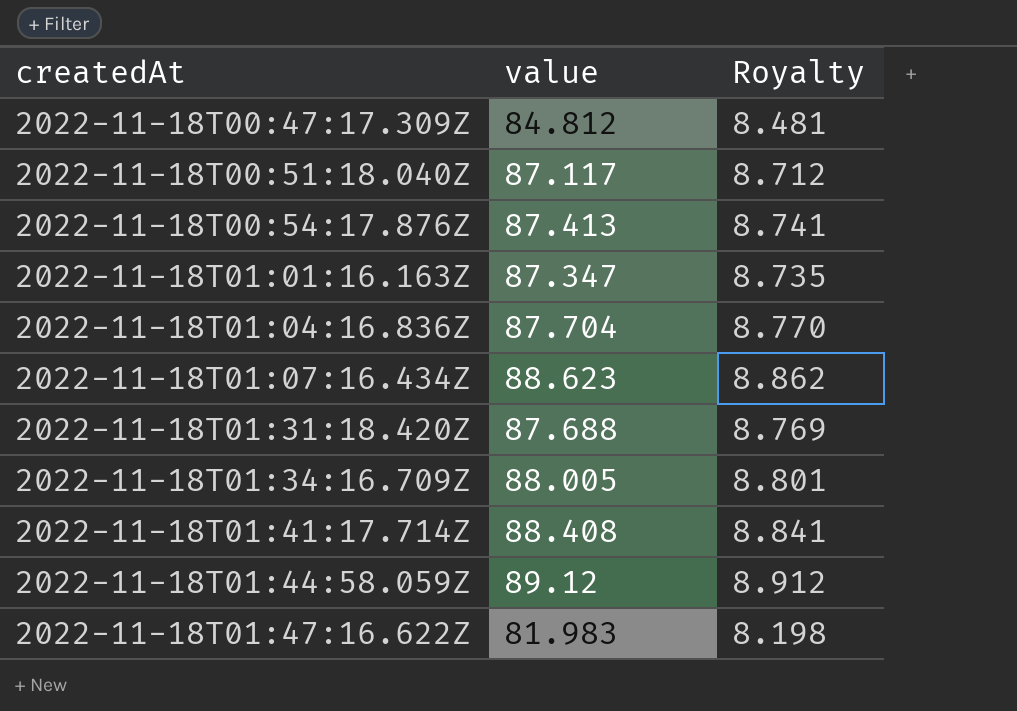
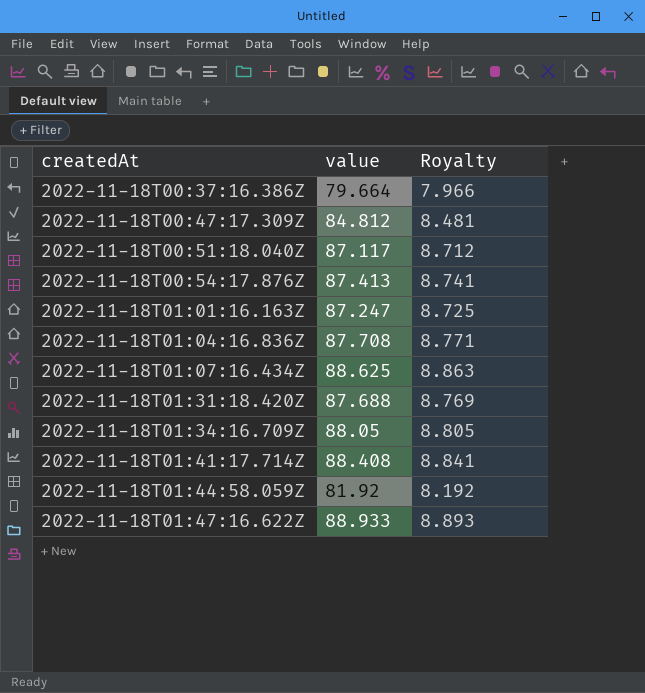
row 2022-11-18T00:37:16.386Z: none -> 79.664 | 7.966
2022-11-18T01:01:16.163Z | value: 87.347 -> 87.247
2022-11-18T01:01:16.163Z | Royalty: 8.735 -> 8.725
2022-11-18T01:04:16.836Z | value: 87.704 -> 87.708
2022-11-18T01:04:16.836Z | Royalty: 8.770 -> 8.771
2022-11-18T01:07:16.434Z | value: 88.623 -> 88.625
2022-11-18T01:07:16.434Z | Royalty: 8.862 -> 8.863
2022-11-18T01:34:16.709Z | value: 88.005 -> 88.05
2022-11-18T01:34:16.709Z | Royalty: 8.801 -> 8.805
2022-11-18T01:44:58.059Z | value: 89.12 -> 81.92
2022-11-18T01:44:58.059Z | Royalty: 8.912 -> 8.192
2022-11-18T01:47:16.622Z | value: 81.983 -> 88.933
2022-11-18T01:47:16.622Z | Royalty: 8.198 -> 8.893

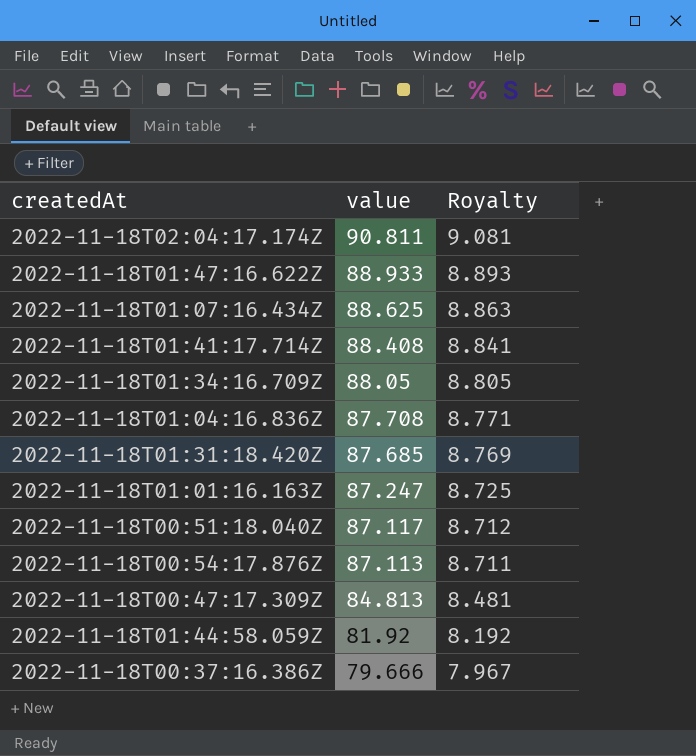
row order: createdAt ascending -> value descending
row 2022-11-18T02:04:17.174Z: none -> 90.811 | 9.081
2022-11-18T01:31:18.420Z | value: 87.688 -> 87.685
2022-11-18T00:54:17.876Z | value: 87.413 -> 87.113
2022-11-18T00:54:17.876Z | Royalty: 8.741 -> 8.711
2022-11-18T00:47:17.309Z | value: 84.812 -> 84.813
2022-11-18T00:37:16.386Z | value: 79.664 -> 79.666
2022-11-18T00:37:16.386Z | Royalty: 7.966 -> 7.967

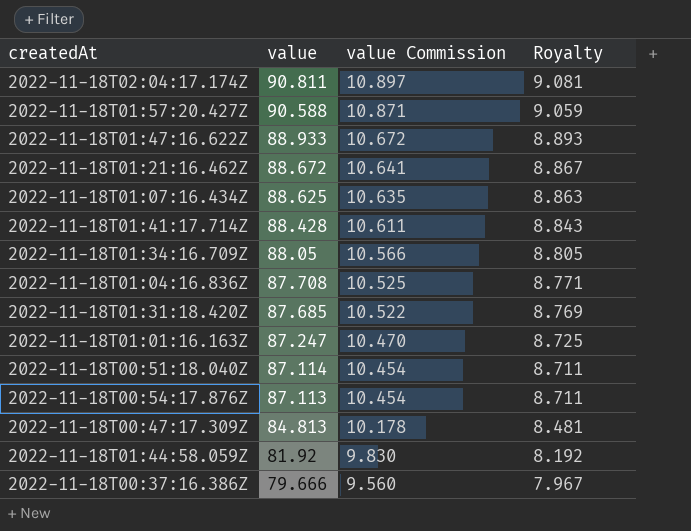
column value Commission | formula: none -> [value] * 0.12
row 2022-11-18T01:57:20.427Z: none -> 90.588 | 10.871 | 9.059
row 2022-11-18T01:21:16.462Z: none -> 88.672 | 10.641 | 8.867
2022-11-18T01:41:17.714Z | value: 88.408 -> 88.428
2022-11-18T01:41:17.714Z | Royalty: 8.841 -> 8.843
2022-11-18T00:51:18.040Z | value: 87.117 -> 87.114
2022-11-18T00:51:18.040Z | Royalty: 8.712 -> 8.711

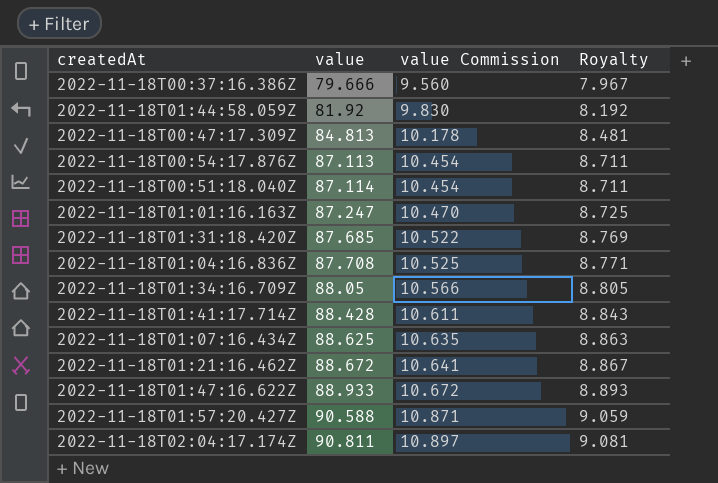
row order: value descending -> value ascending

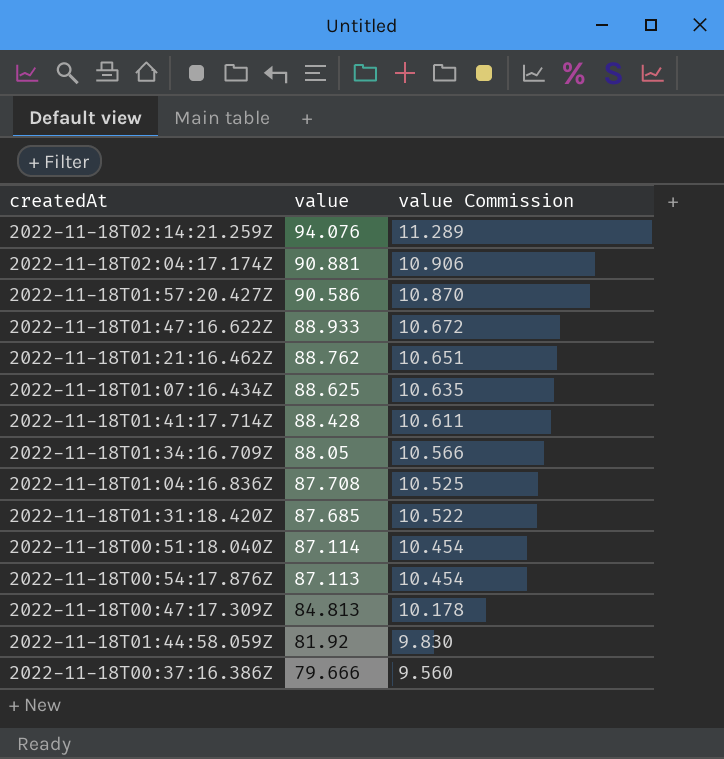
row order: value ascending -> value descending
column Royalty | formula: [value] * 0.1 -> none
row 2022-11-18T01:01:16.163Z: 87.247 | 10.470 | 8.725 -> none
row 2022-11-18T02:14:21.259Z: none -> 94.076 | 11.289
2022-11-18T02:04:17.174Z | value: 90.811 -> 90.881
2022-11-18T02:04:17.174Z | value Commission: 10.897 -> 10.906
2022-11-18T01:57:20.427Z | value: 90.588 -> 90.586
2022-11-18T01:57:20.427Z | value Commission: 10.871 -> 10.870
2022-11-18T01:21:16.462Z | value: 88.672 -> 88.762
2022-11-18T01:21:16.462Z | value Commission: 10.641 -> 10.651

